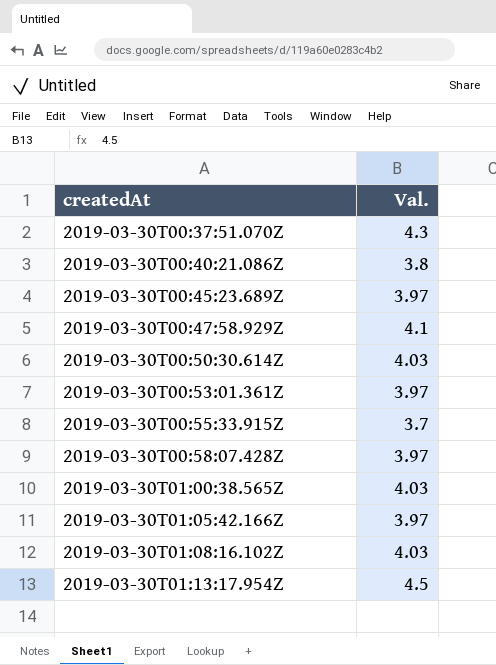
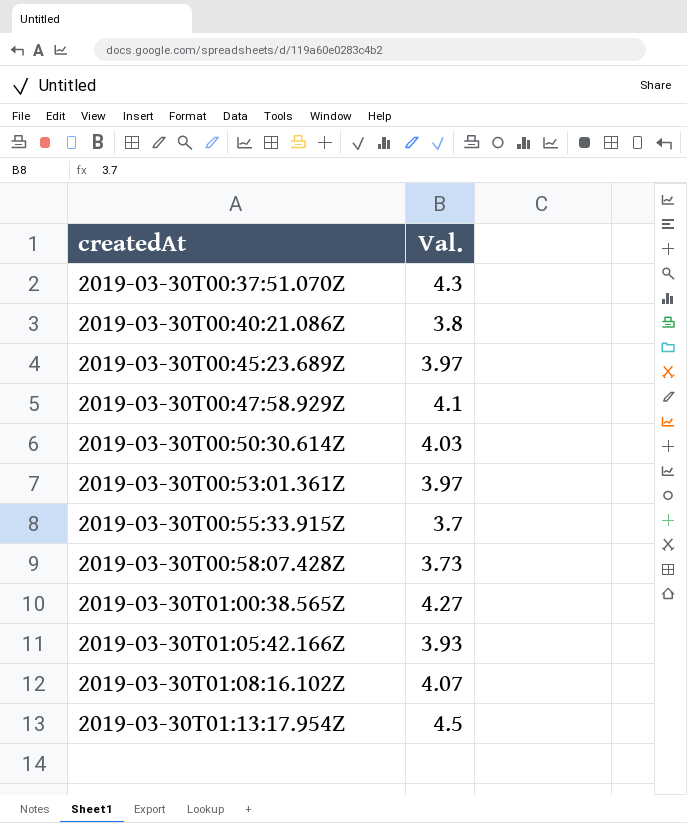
2019-03-30T00:58:07.428Z | Val.: 3.97 -> 3.73
2019-03-30T01:00:38.565Z | Val.: 4.03 -> 4.27
2019-03-30T01:05:42.166Z | Val.: 3.97 -> 3.93
2019-03-30T01:08:16.102Z | Val.: 4.03 -> 4.07

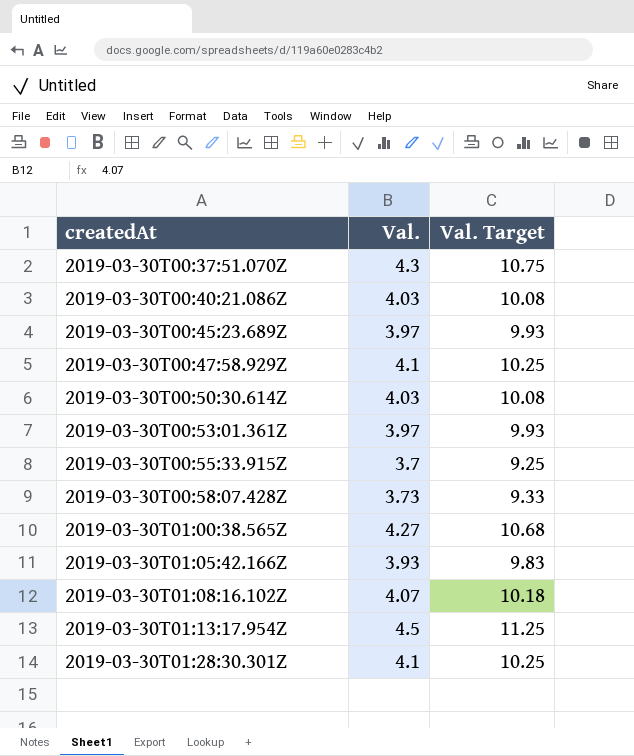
column Val. Target | formula: none -> [Val.] * 2.5
2019-03-30T00:40:21.086Z | Val.: 3.8 -> 4.03
row 2019-03-30T01:28:30.301Z: none -> 4.1 | 10.25

